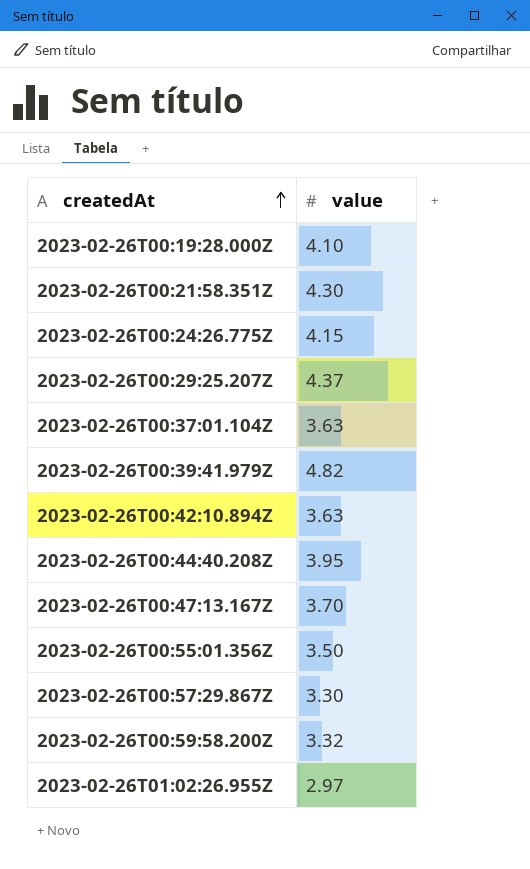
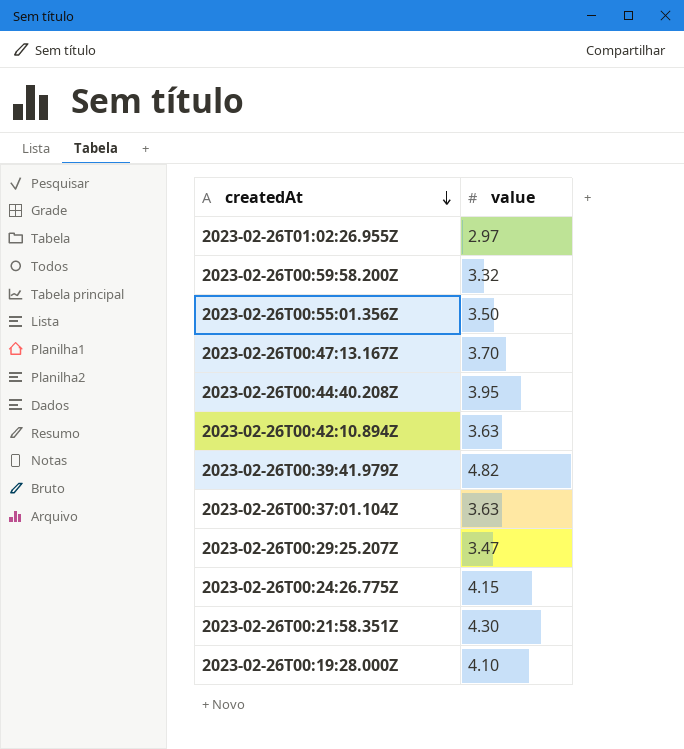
row order: createdAt ascending -> createdAt descending
row 2023-02-26T00:57:29.867Z: 3.30 -> none
2023-02-26T00:29:25.207Z | value: 4.37 -> 3.47

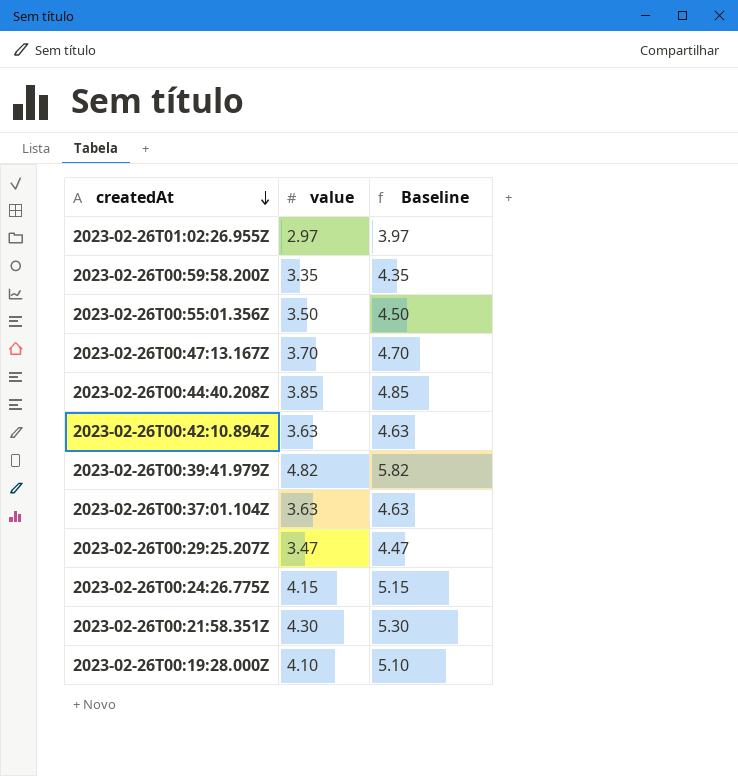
column Baseline | formula: none -> [value] + 1
2023-02-26T00:59:58.200Z | value: 3.32 -> 3.35
2023-02-26T00:44:40.208Z | value: 3.95 -> 3.85

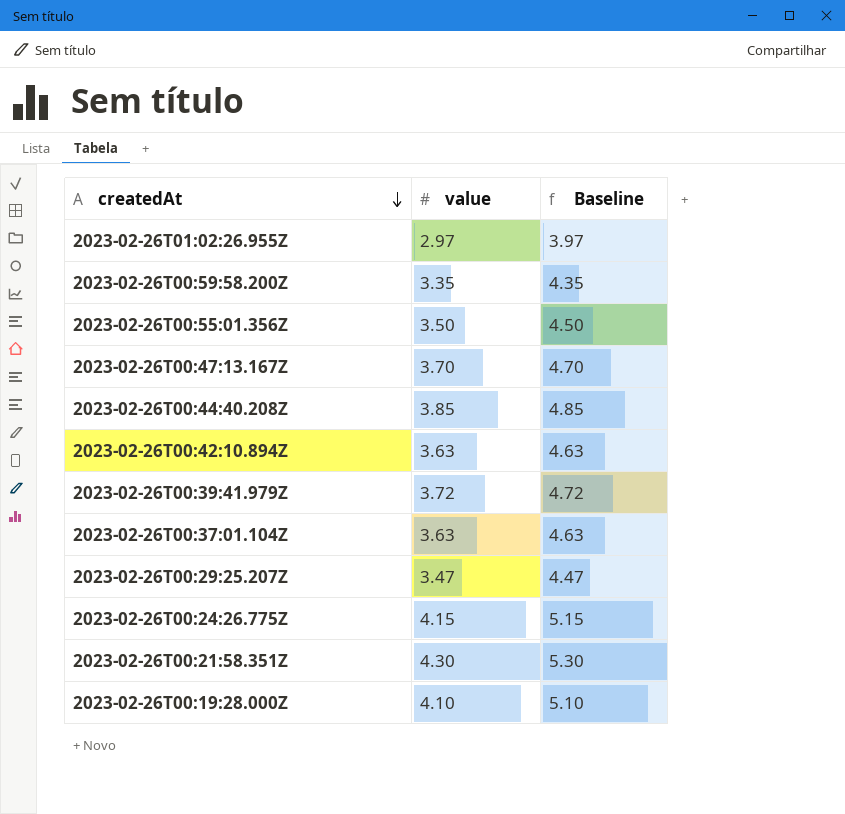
2023-02-26T00:39:41.979Z | value: 4.82 -> 3.72
2023-02-26T00:39:41.979Z | Baseline: 5.82 -> 4.72

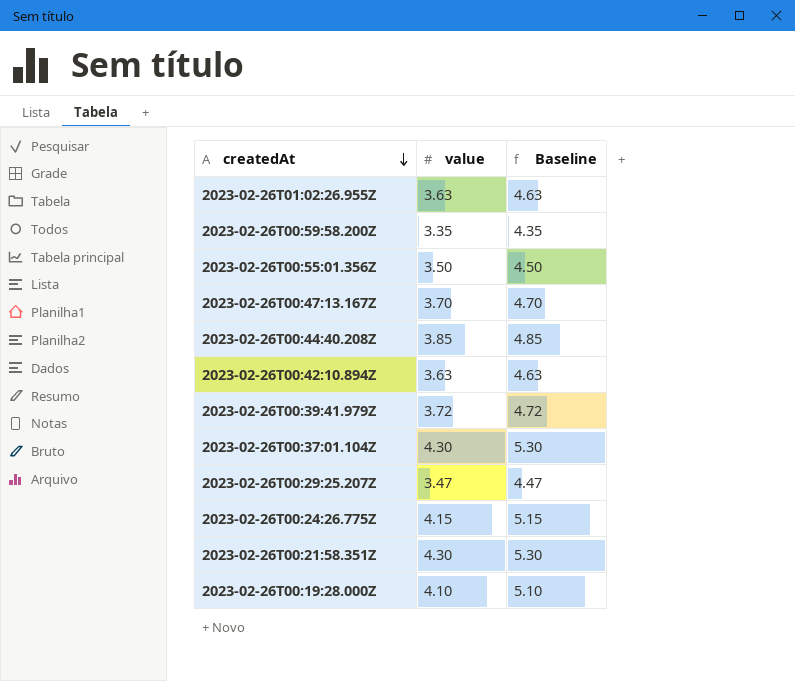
2023-02-26T01:02:26.955Z | value: 2.97 -> 3.63
2023-02-26T01:02:26.955Z | Baseline: 3.97 -> 4.63
2023-02-26T00:37:01.104Z | value: 3.63 -> 4.30
2023-02-26T00:37:01.104Z | Baseline: 4.63 -> 5.30

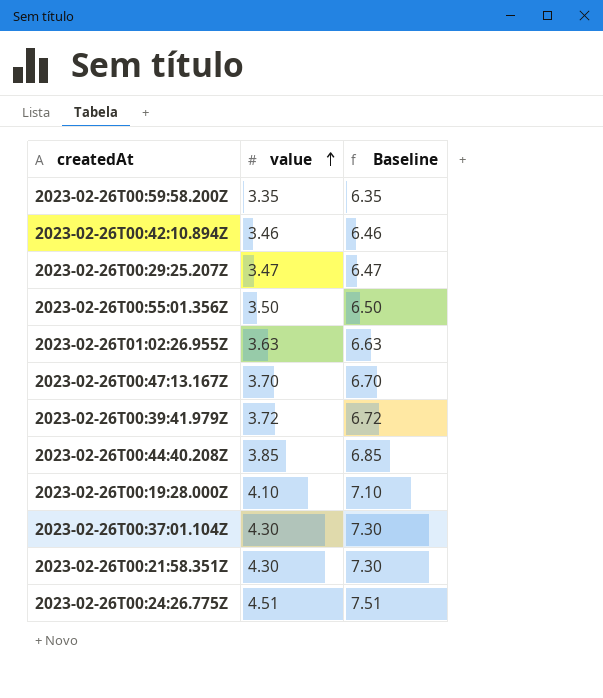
row order: createdAt descending -> value ascending
column Baseline | formula: [value] + 1 -> [value] + 3
2023-02-26T00:42:10.894Z | value: 3.63 -> 3.46
2023-02-26T00:24:26.775Z | value: 4.15 -> 4.51

